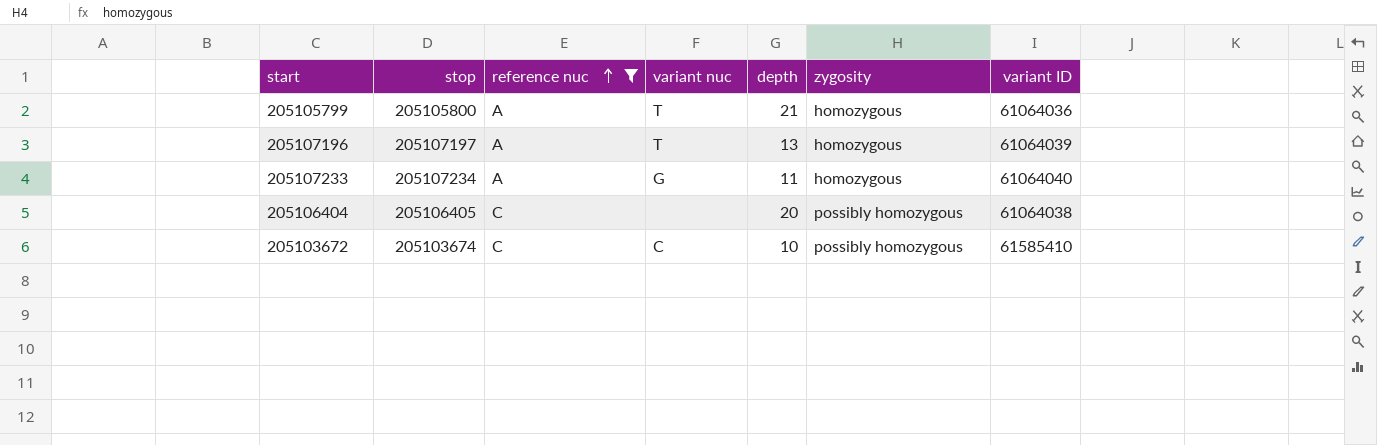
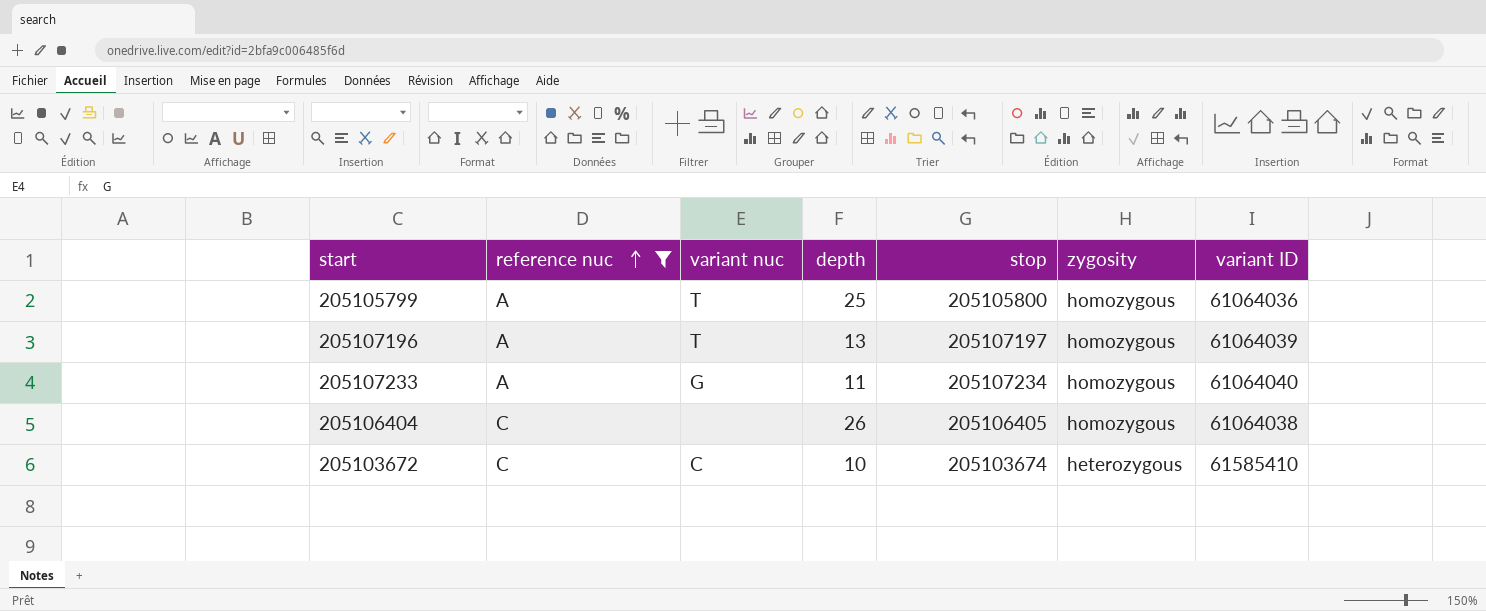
column stop | position: 2 -> 5
205105799 | depth: 21 -> 25
205106404 | depth: 20 -> 26
205106404 | zygosity: possibly homozygous -> homozygous
205103672 | zygosity: possibly homozygous -> heterozygous

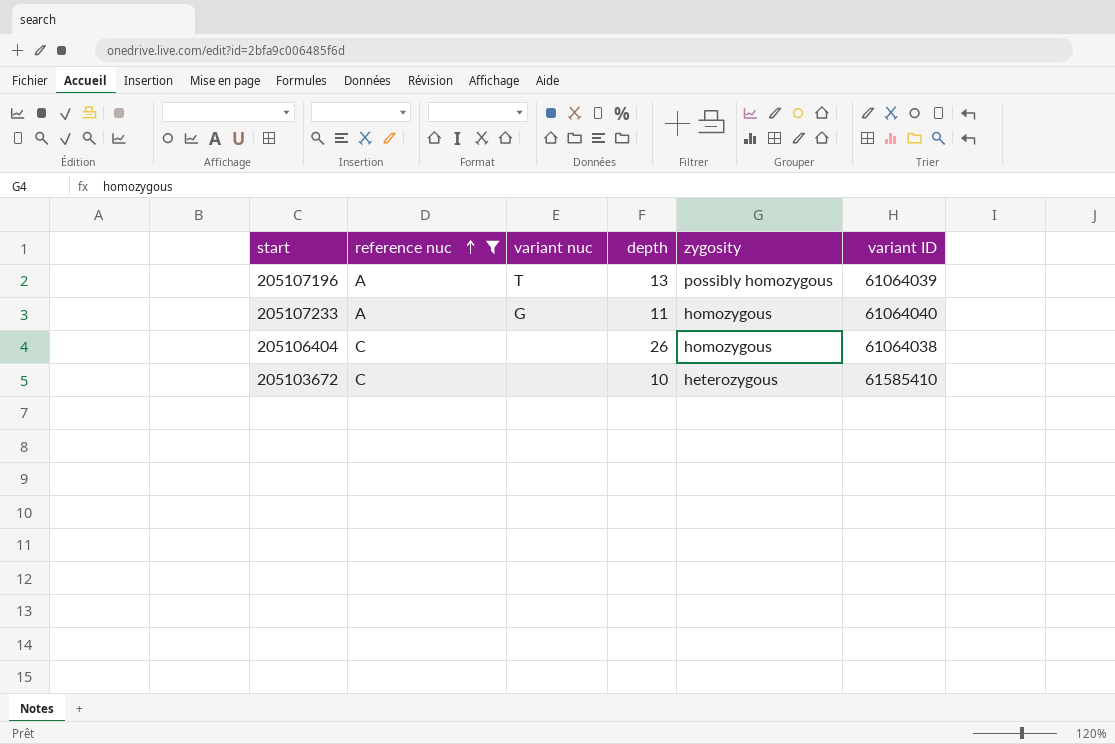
column stop | position: 5 -> none
row 205105799: A | T | 25 | 205105800 | homozygous | 61064036 -> none
205107196 | zygosity: homozygous -> possibly homozygous
205103672 | variant nuc: C -> none

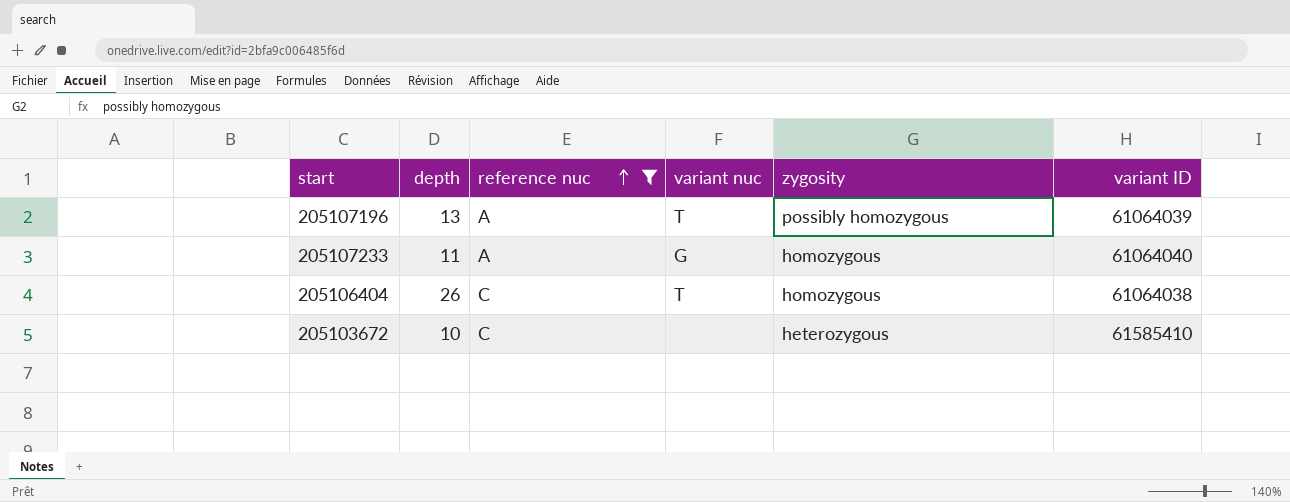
column depth | position: 4 -> 2
205106404 | variant nuc: none -> T

